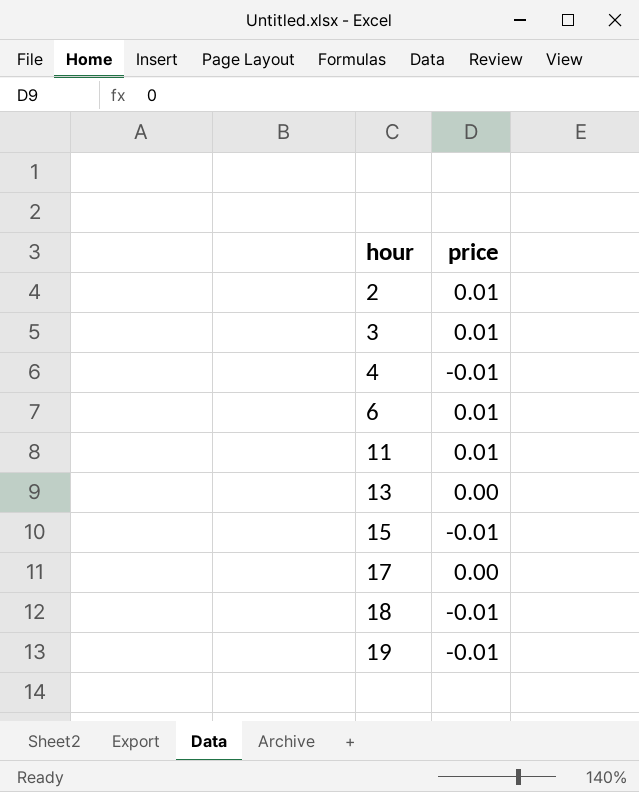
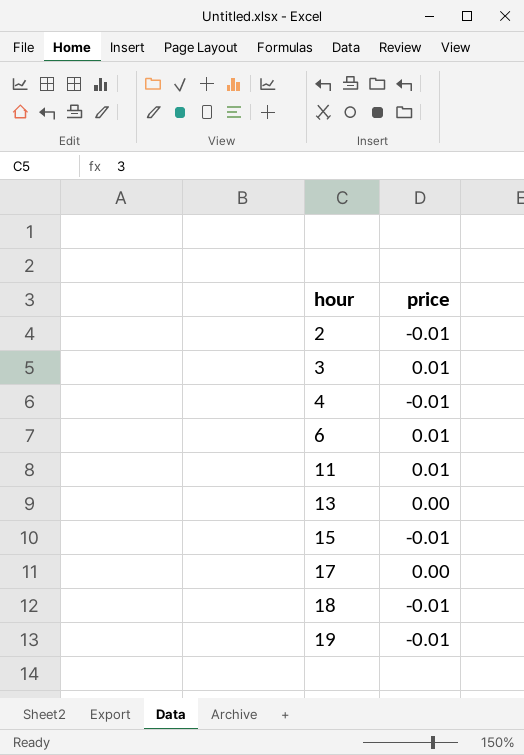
2 | price: 0.01 -> -0.01

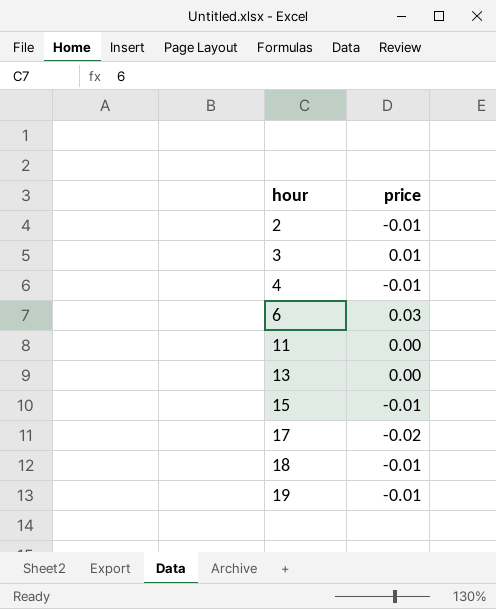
6 | price: 0.01 -> 0.03
11 | price: 0.01 -> 0.00
17 | price: 0.00 -> -0.02

